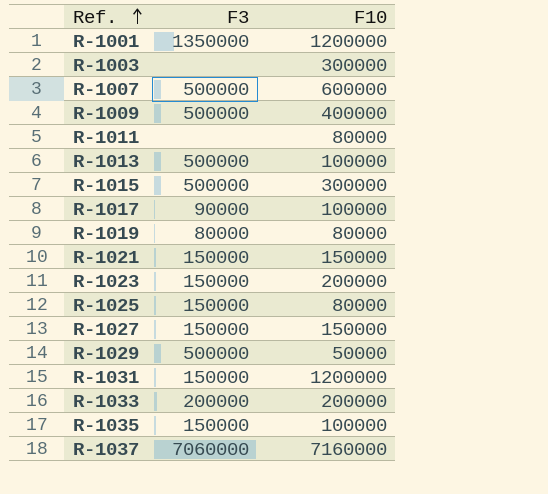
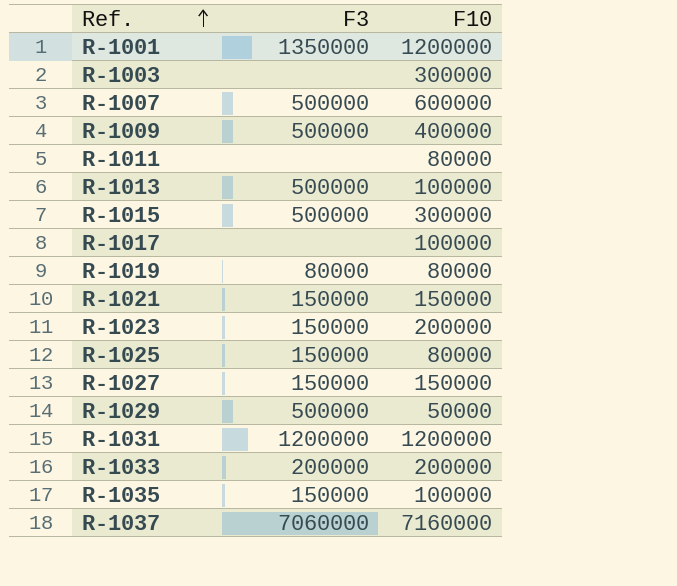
R-1017 | F3: 90000 -> none
R-1031 | F3: 150000 -> 1200000

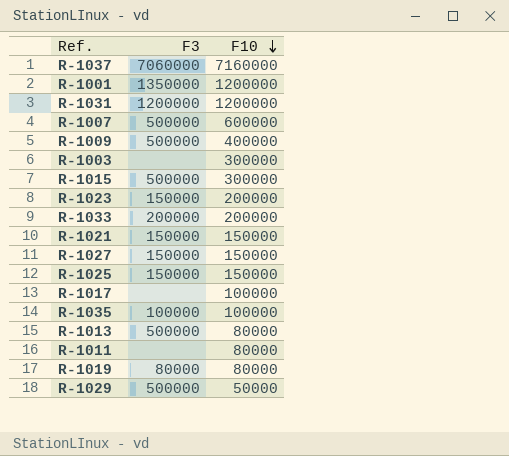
row order: Ref. ascending -> F10 descending
R-1025 | F10: 80000 -> 150000
R-1035 | F3: 150000 -> 100000
R-1013 | F10: 100000 -> 80000

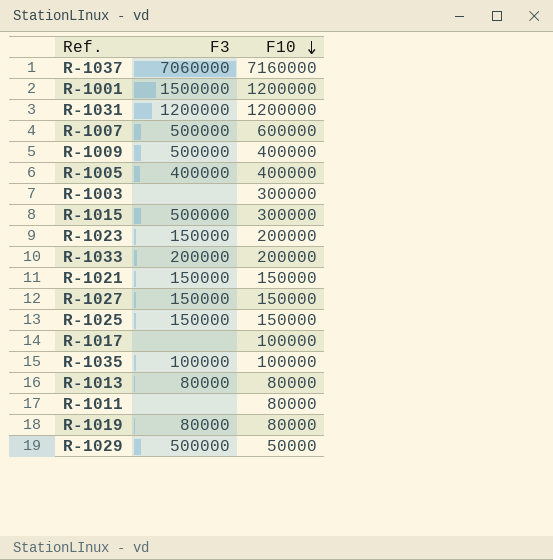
R-1001 | F3: 1350000 -> 1500000
row R-1005: none -> 400000 | 400000
R-1013 | F3: 500000 -> 80000

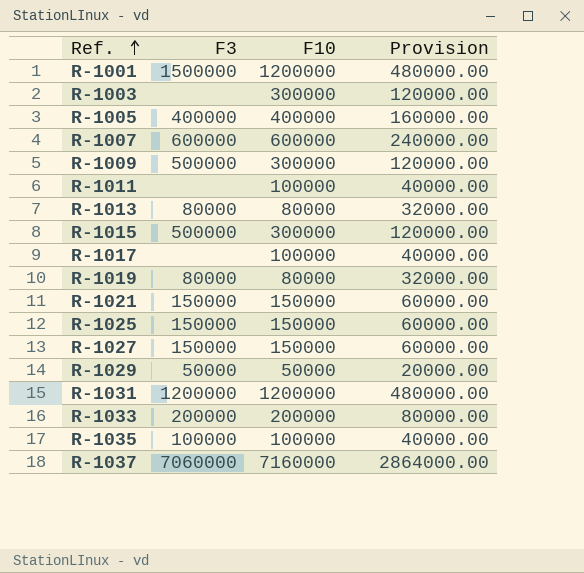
row order: F10 descending -> Ref. ascending
column Provision | formula: none -> [F10] * 0.4
row R-1023: 150000 | 200000 -> none
R-1007 | F3: 500000 -> 600000
R-1009 | F10: 400000 -> 300000
R-1011 | F10: 80000 -> 100000
R-1029 | F3: 500000 -> 50000

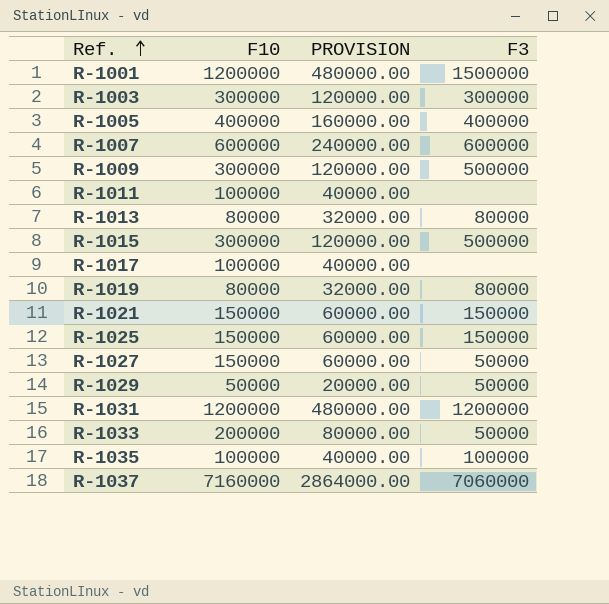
column name: Provision -> PROVISION
column F3 | position: 2 -> 4
R-1003 | F3: none -> 300000
R-1027 | F3: 150000 -> 50000
R-1033 | F3: 200000 -> 50000

